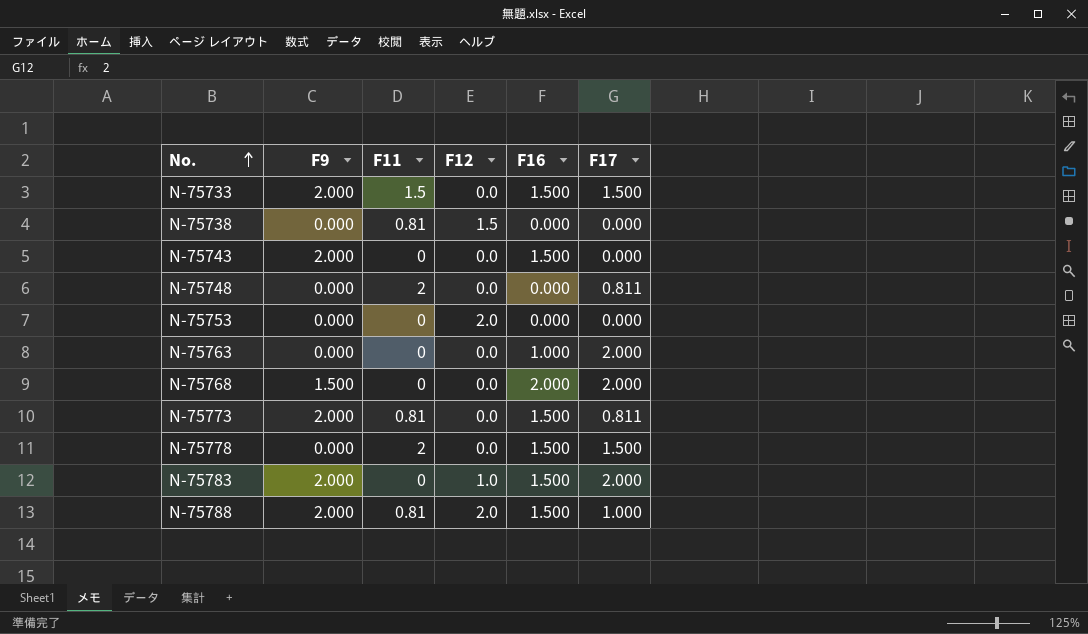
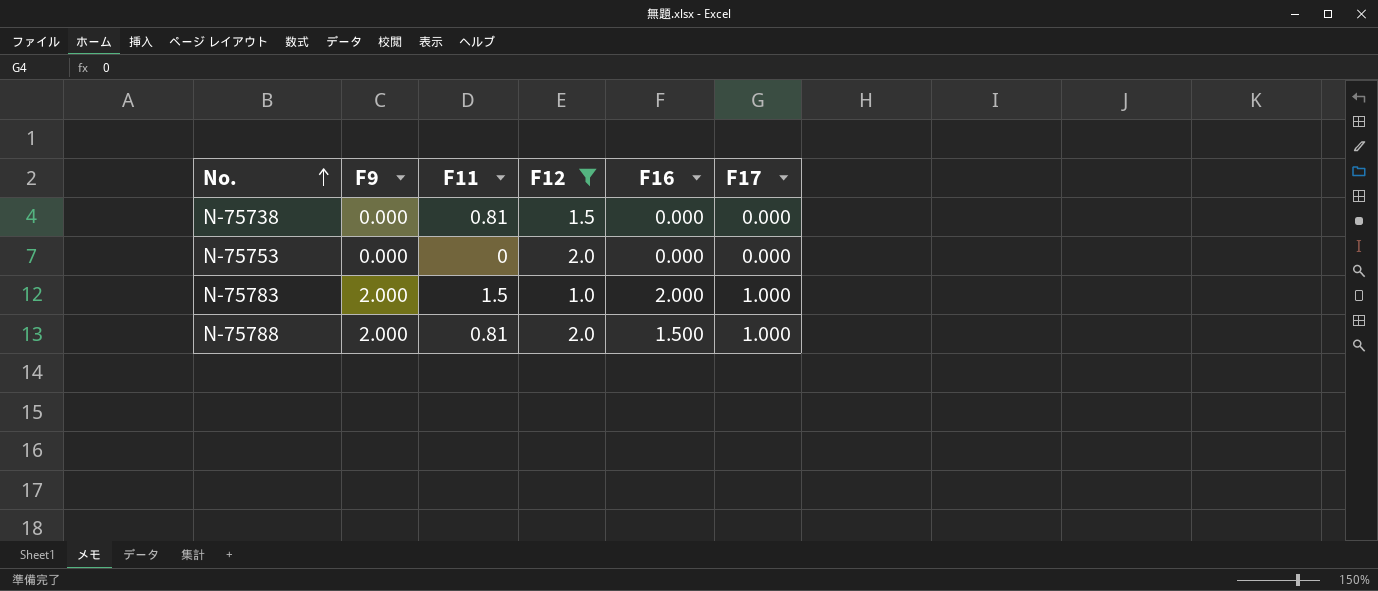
filter: none -> F12 != 0.0
N-75783 | F11: 0 -> 1.5
N-75783 | F16: 1.500 -> 2.000
N-75783 | F17: 2.000 -> 1.000

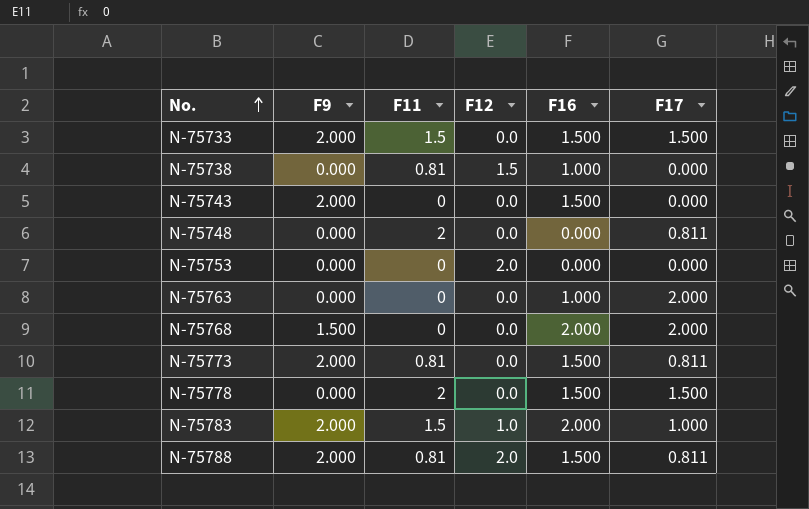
filter: F12 != 0.0 -> none
N-75738 | F16: 0.000 -> 1.000
N-75788 | F17: 1.000 -> 0.811

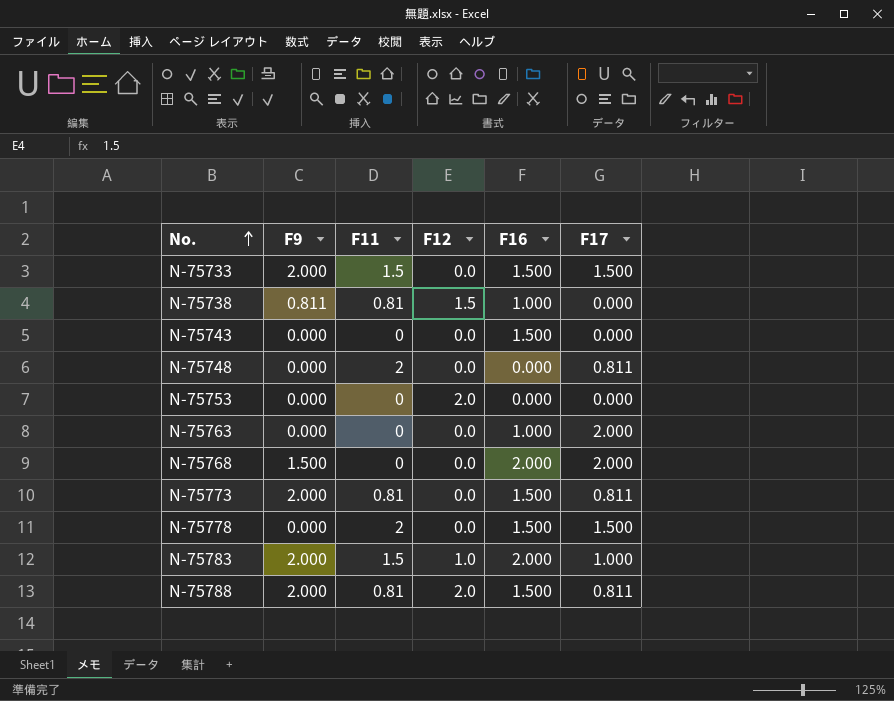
N-75738 | F9: 0.000 -> 0.811
N-75743 | F9: 2.000 -> 0.000

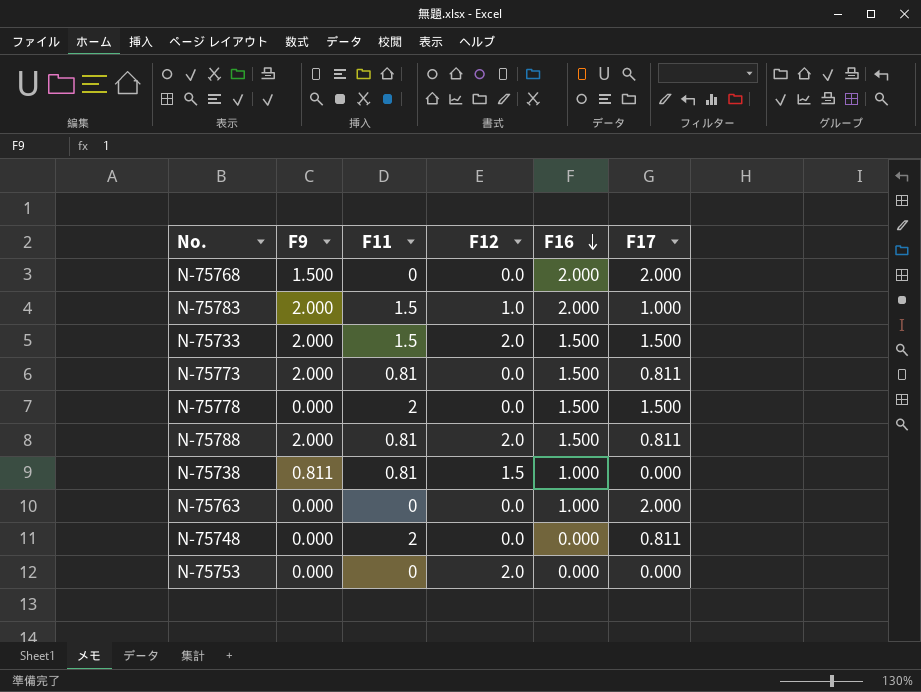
row order: No. ascending -> F16 descending
row N-75743: 0.000 | 0 | 0.0 | 1.500 | 0.000 -> none
N-75733 | F12: 0.0 -> 2.0

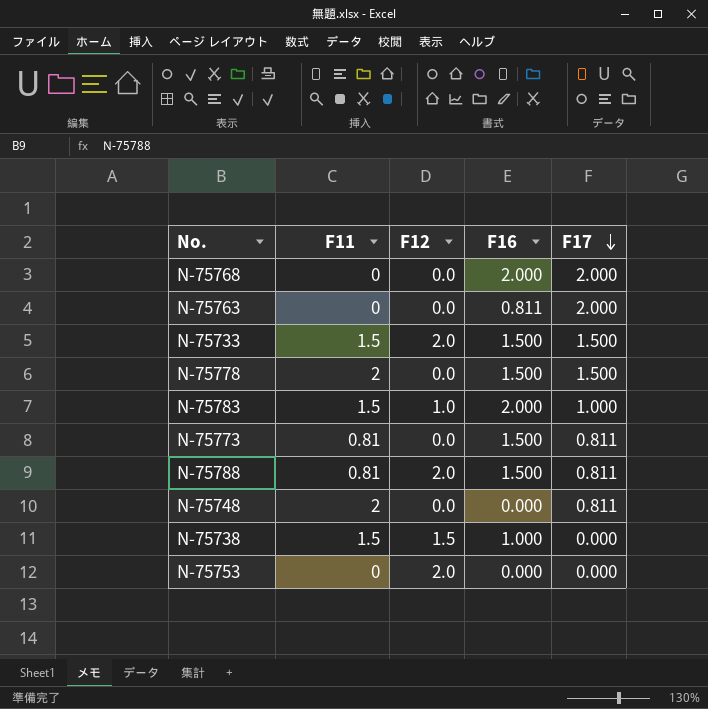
row order: F16 descending -> F17 descending
column F9 | position: 2 -> none
N-75763 | F16: 1.000 -> 0.811
N-75738 | F11: 0.81 -> 1.5

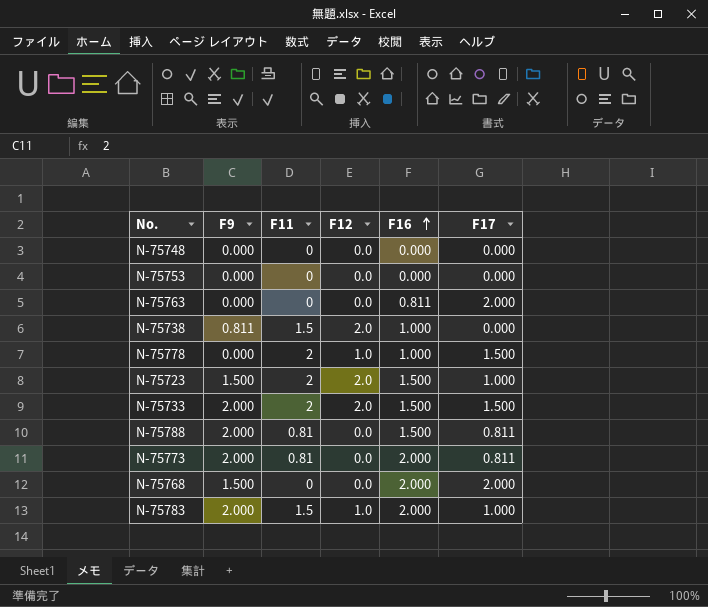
row order: F17 descending -> F16 ascending
column F9 | position: none -> 2
N-75748 | F11: 2 -> 0
N-75748 | F17: 0.811 -> 0.000
N-75753 | F12: 2.0 -> 0.0
N-75738 | F12: 1.5 -> 2.0
N-75778 | F12: 0.0 -> 1.0
N-75778 | F16: 1.500 -> 1.000
row N-75723: none -> 1.500 | 2 | 2.0 | 1.500 | 1.000
N-75733 | F11: 1.5 -> 2
N-75788 | F12: 2.0 -> 0.0
N-75773 | F16: 1.500 -> 2.000

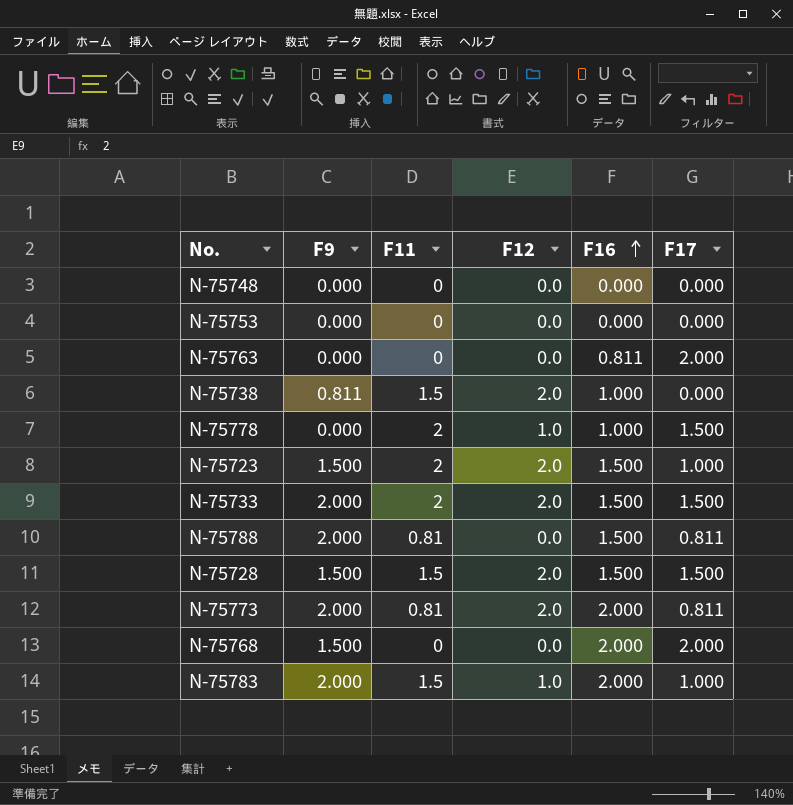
row N-75728: none -> 1.500 | 1.5 | 2.0 | 1.500 | 1.500
N-75773 | F12: 0.0 -> 2.0

